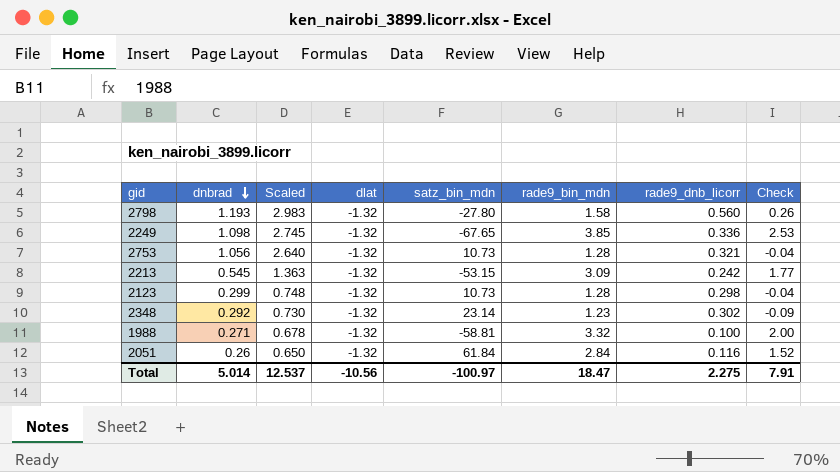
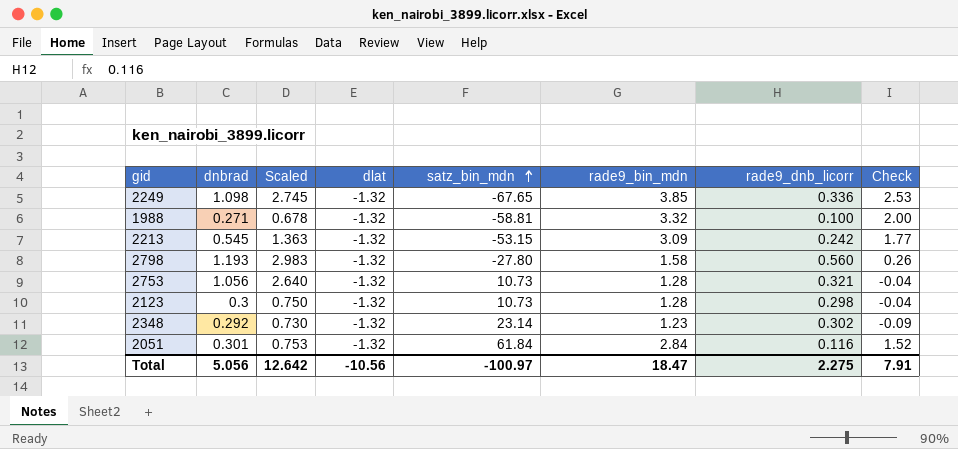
row order: dnbrad descending -> satz_bin_mdn ascending
2123 | dnbrad: 0.299 -> 0.3
2123 | Scaled: 0.748 -> 0.750
2051 | dnbrad: 0.26 -> 0.301
2051 | Scaled: 0.650 -> 0.753
Total | dnbrad: 5.014 -> 5.056
Total | Scaled: 12.537 -> 12.642

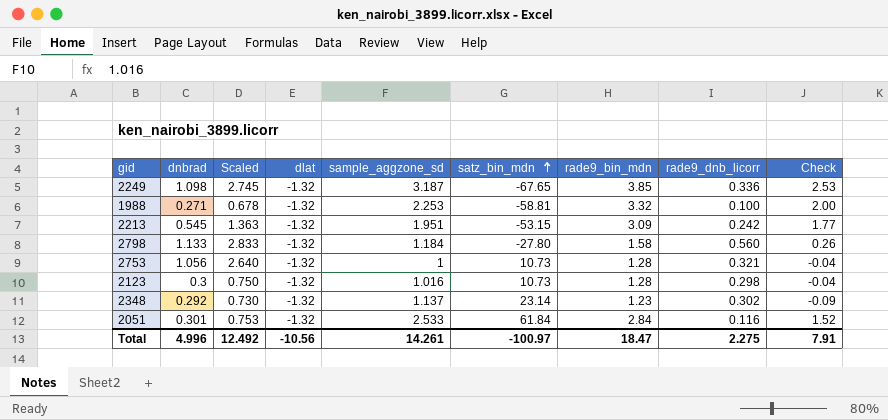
column sample_aggzone_sd | position: none -> 5
2798 | dnbrad: 1.193 -> 1.133
2798 | Scaled: 2.983 -> 2.833
Total | dnbrad: 5.056 -> 4.996
Total | Scaled: 12.642 -> 12.492

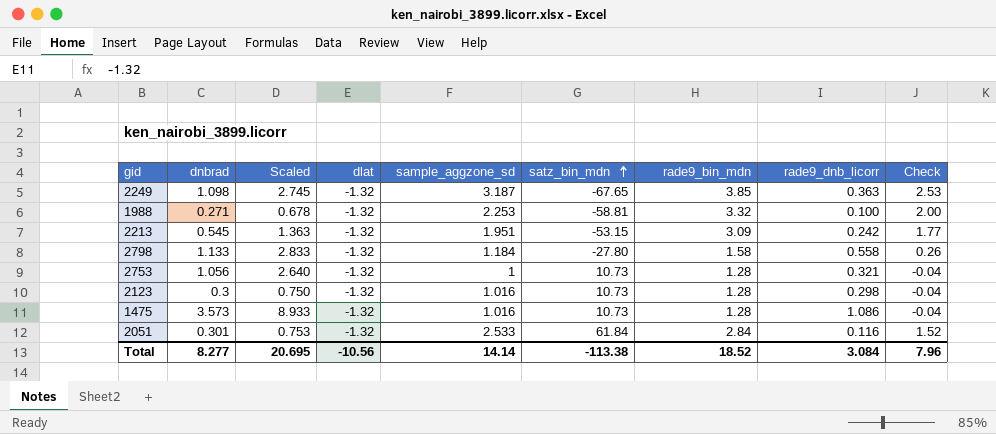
row 2348: 0.292 | 0.730 | -1.32 | 1.137 | 23.14 | 1.23 | 0.302 | -0.09 -> none
2249 | rade9_dnb_licorr: 0.336 -> 0.363
2798 | rade9_dnb_licorr: 0.560 -> 0.558
row 1475: none -> 3.573 | 8.933 | -1.32 | 1.016 | 10.73 | 1.28 | 1.086 | -0.04
Total | dnbrad: 4.996 -> 8.277
Total | Scaled: 12.492 -> 20.695
Total | sample_aggzone_sd: 14.261 -> 14.14
Total | satz_bin_mdn: -100.97 -> -113.38
Total | rade9_bin_mdn: 18.47 -> 18.52
Total | rade9_dnb_licorr: 2.275 -> 3.084
Total | Check: 7.91 -> 7.96

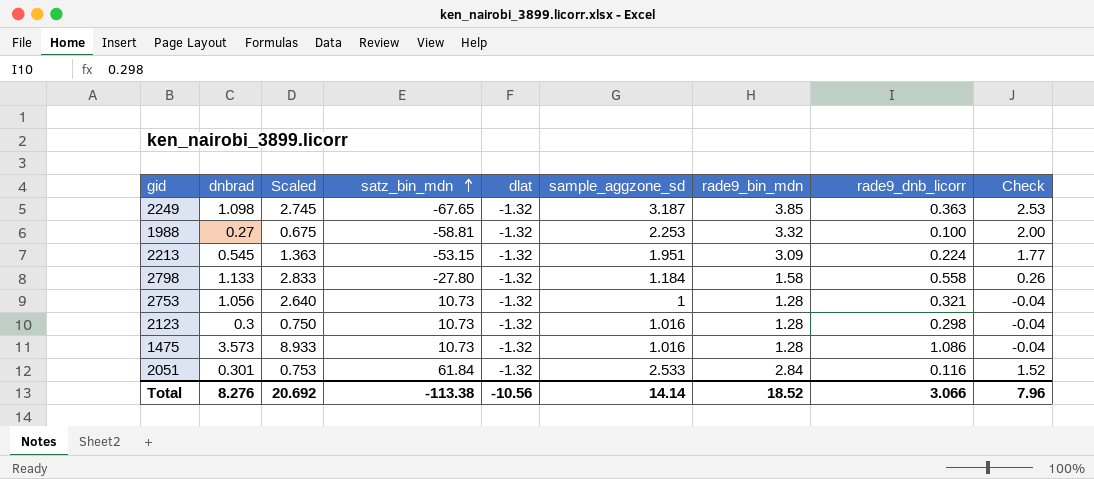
column satz_bin_mdn | position: 6 -> 4
1988 | dnbrad: 0.271 -> 0.27
1988 | Scaled: 0.678 -> 0.675
2213 | rade9_dnb_licorr: 0.242 -> 0.224
Total | dnbrad: 8.277 -> 8.276
Total | Scaled: 20.695 -> 20.692
Total | rade9_dnb_licorr: 3.084 -> 3.066

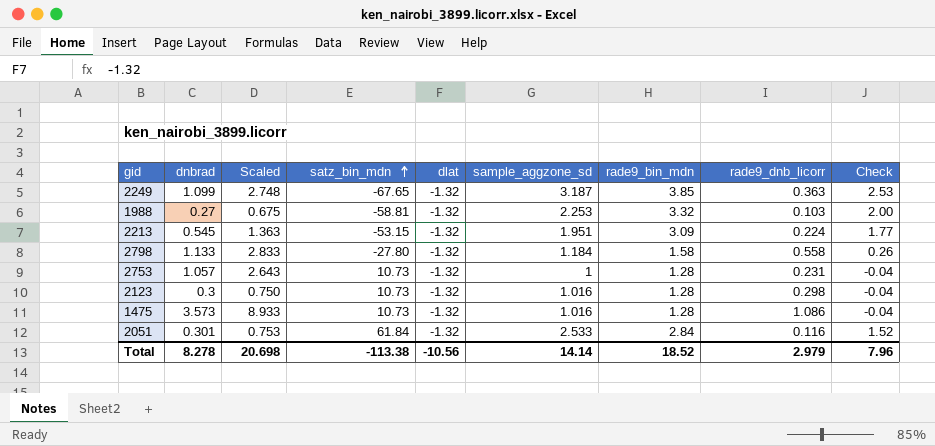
2249 | dnbrad: 1.098 -> 1.099
2249 | Scaled: 2.745 -> 2.748
1988 | rade9_dnb_licorr: 0.100 -> 0.103
2753 | dnbrad: 1.056 -> 1.057
2753 | Scaled: 2.640 -> 2.643
2753 | rade9_dnb_licorr: 0.321 -> 0.231
Total | dnbrad: 8.276 -> 8.278
Total | Scaled: 20.692 -> 20.698
Total | rade9_dnb_licorr: 3.066 -> 2.979

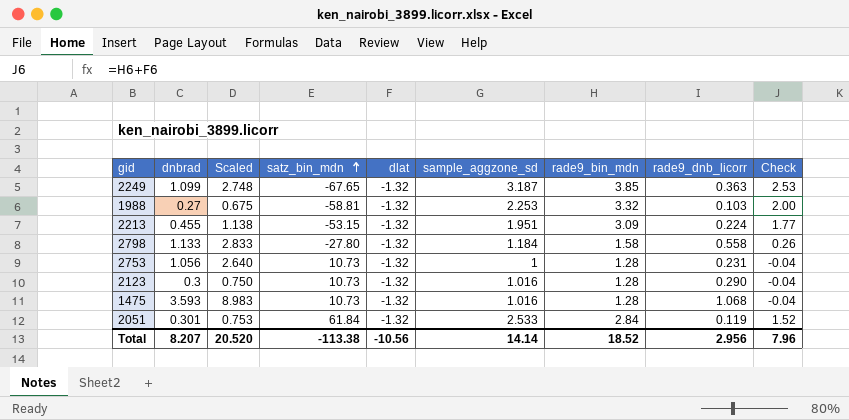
2213 | dnbrad: 0.545 -> 0.455
2213 | Scaled: 1.363 -> 1.138
2753 | dnbrad: 1.057 -> 1.056
2753 | Scaled: 2.643 -> 2.640
2123 | rade9_dnb_licorr: 0.298 -> 0.290
1475 | dnbrad: 3.573 -> 3.593
1475 | Scaled: 8.933 -> 8.983
1475 | rade9_dnb_licorr: 1.086 -> 1.068
2051 | rade9_dnb_licorr: 0.116 -> 0.119
Total | dnbrad: 8.278 -> 8.207
Total | Scaled: 20.698 -> 20.520
Total | rade9_dnb_licorr: 2.979 -> 2.956

